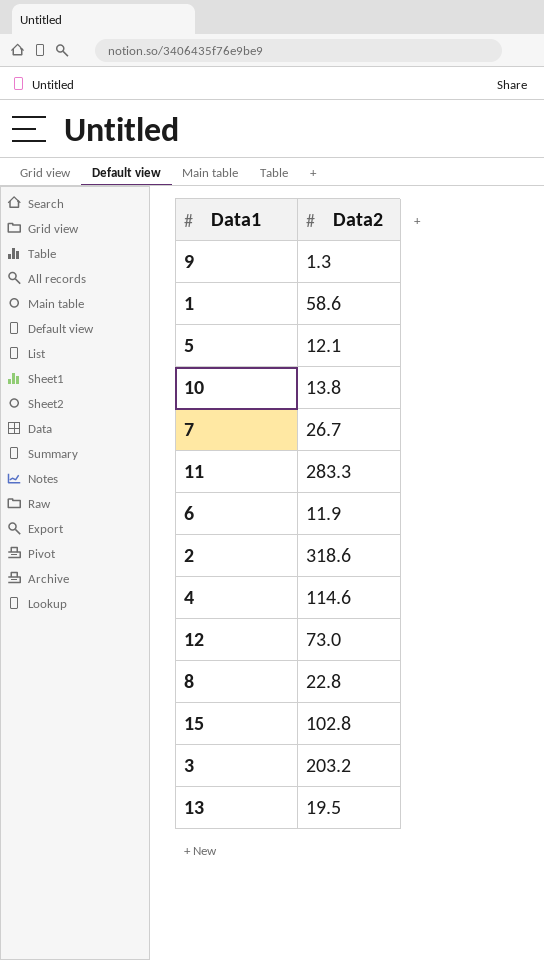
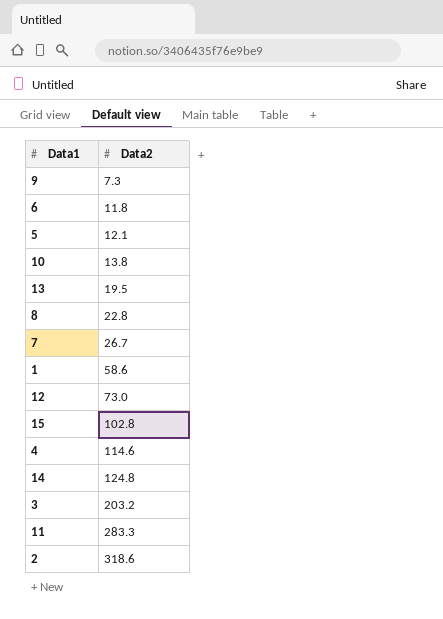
row order: none -> Data2 ascending
9 | Data2: 1.3 -> 7.3
6 | Data2: 11.9 -> 11.8
row 14: none -> 124.8

